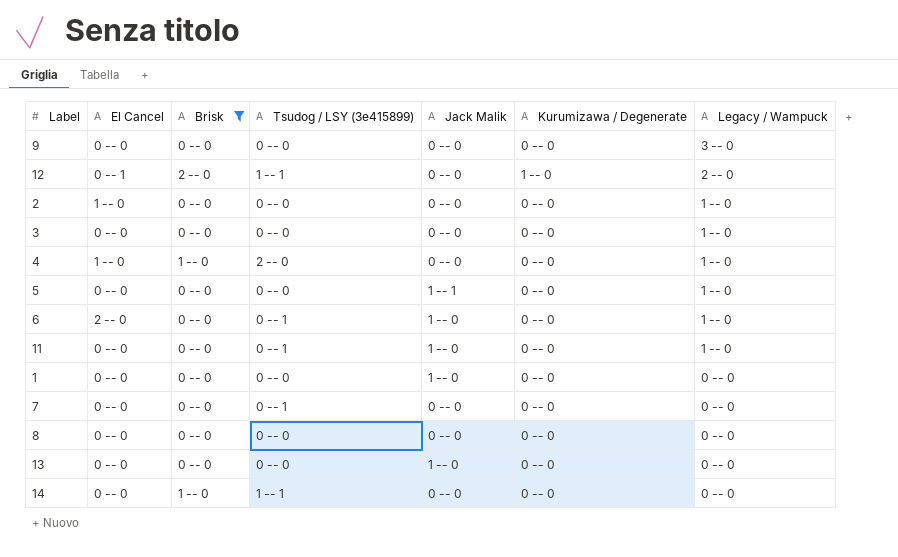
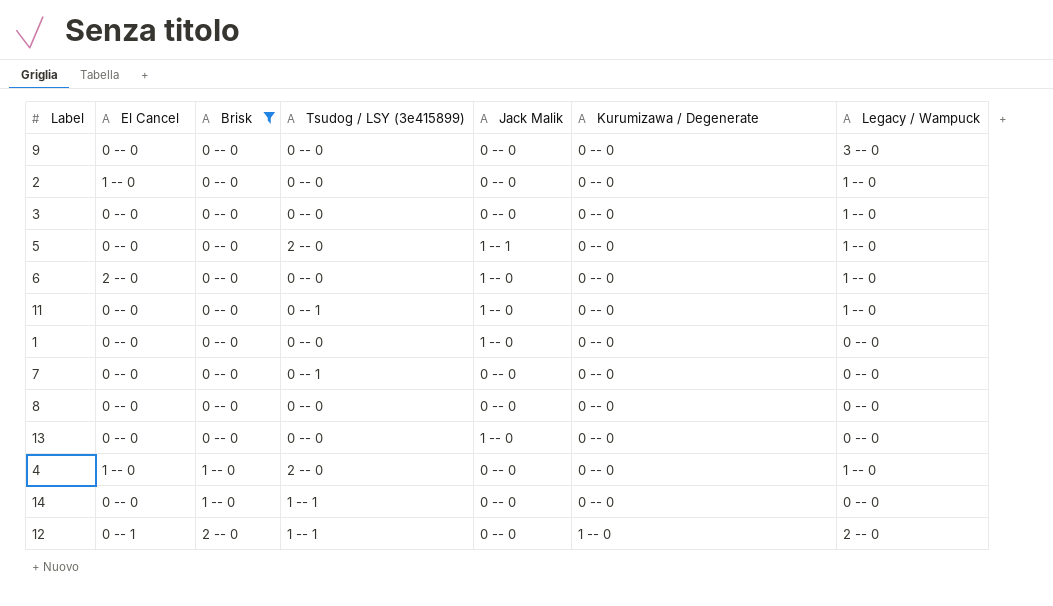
row order: Legacy / Wampuck descending -> Brisk ascending
5 | Tsudog / LSY (3e415899): 0 -- 0 -> 2 -- 0
6 | Tsudog / LSY (3e415899): 0 -- 1 -> 0 -- 0

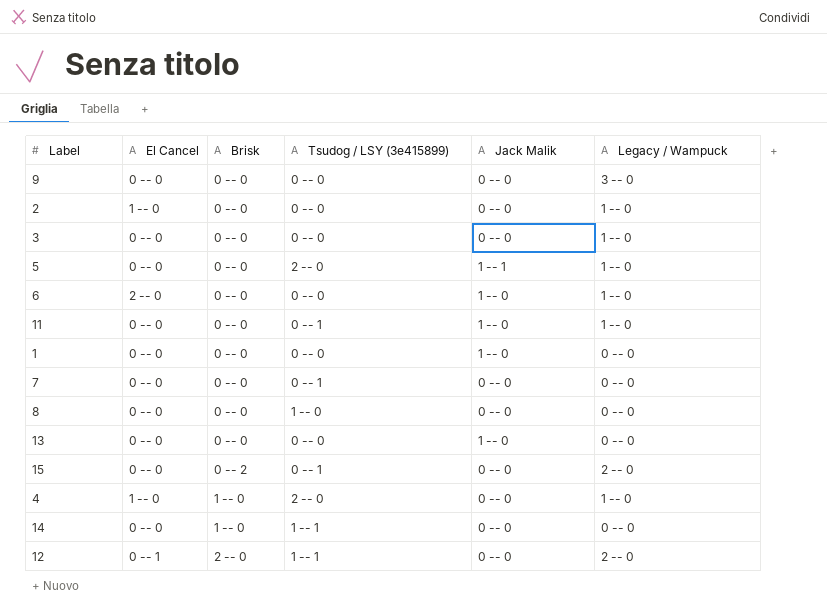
filter: Brisk != 0 -- 2 -> none
column Kurumizawa / Degenerate | position: 6 -> none
8 | Tsudog / LSY (3e415899): 0 -- 0 -> 1 -- 0

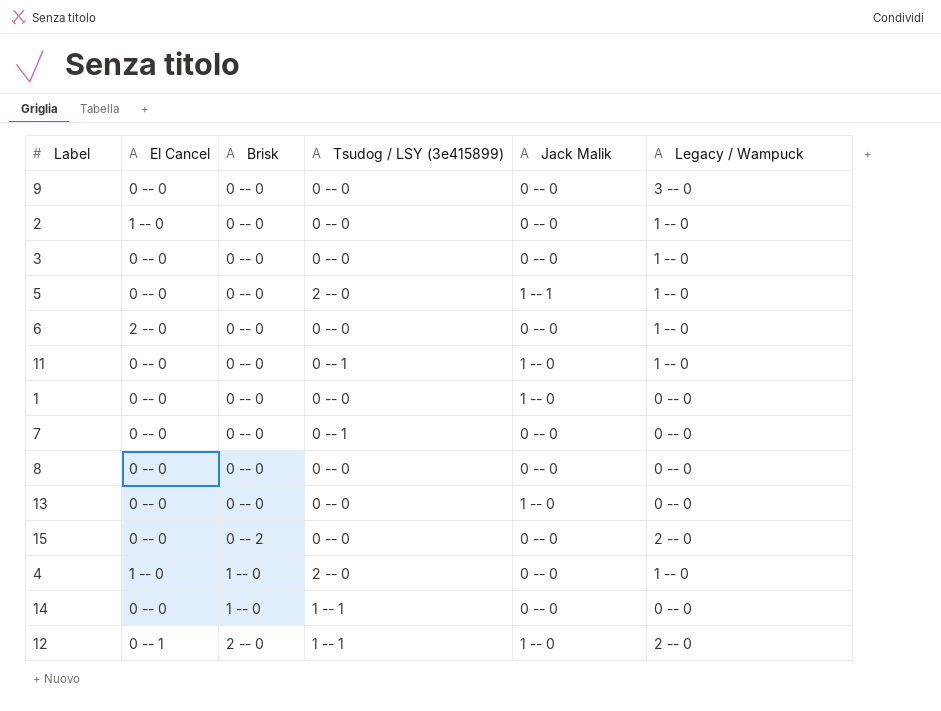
6 | Jack Malik: 1 -- 0 -> 0 -- 0
8 | Tsudog / LSY (3e415899): 1 -- 0 -> 0 -- 0
15 | Tsudog / LSY (3e415899): 0 -- 1 -> 0 -- 0
12 | Jack Malik: 0 -- 0 -> 1 -- 0

